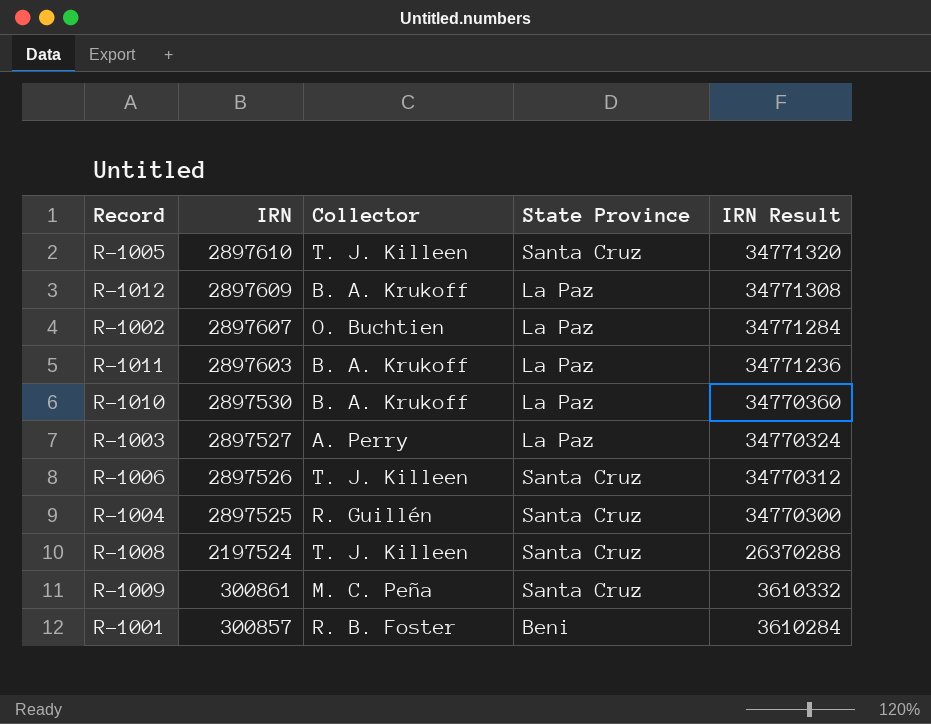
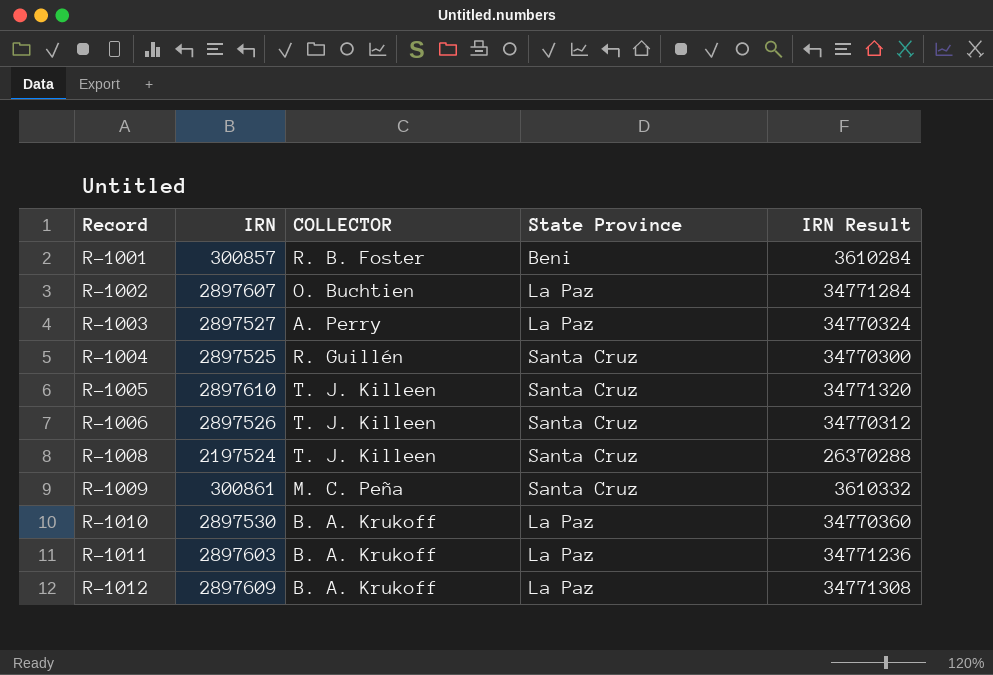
row order: IRN descending -> Record ascending
column name: Collector -> COLLECTOR

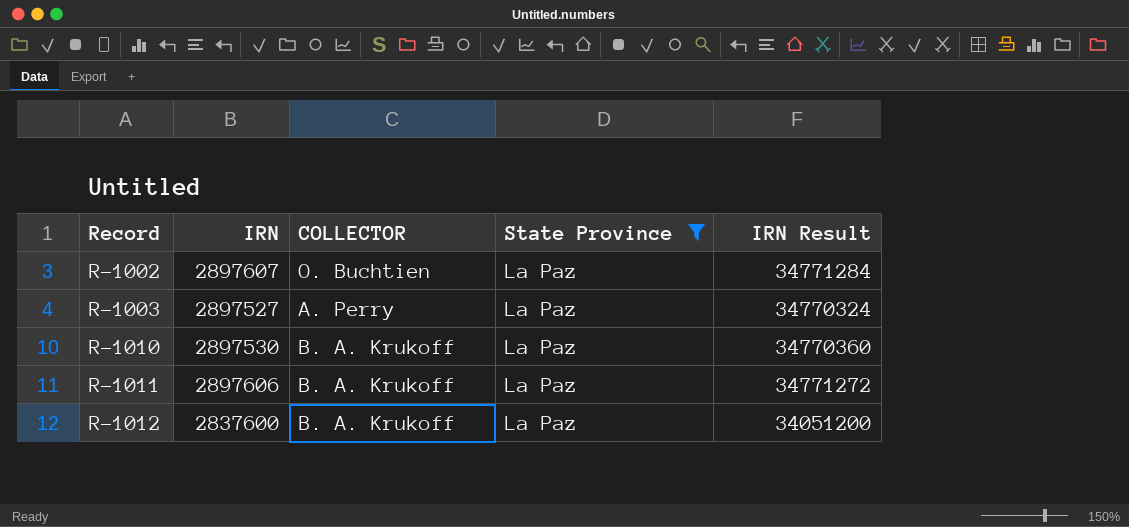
filter: none -> State Province = La Paz
R-1011 | IRN: 2897603 -> 2897606
R-1011 | IRN Result: 34771236 -> 34771272
R-1012 | IRN: 2897609 -> 2837600
R-1012 | IRN Result: 34771308 -> 34051200

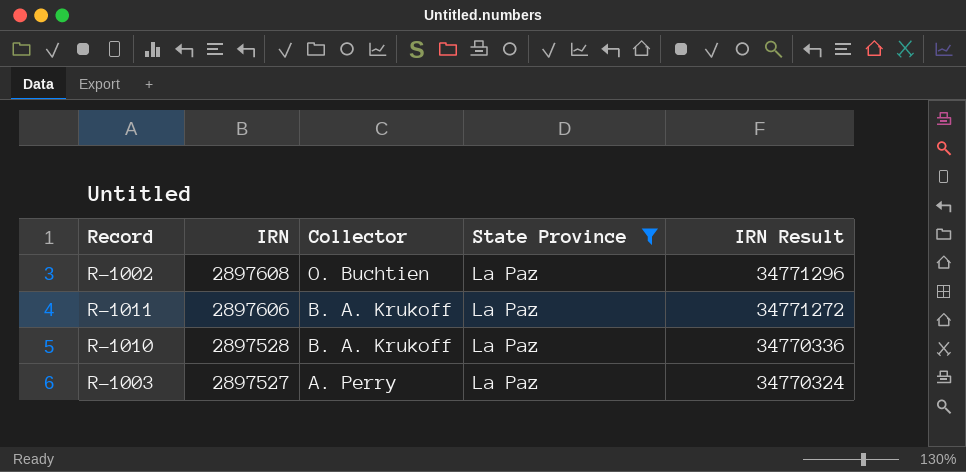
row order: Record ascending -> IRN descending
column name: COLLECTOR -> Collector
row R-1012: 2837600 | B. A. Krukoff | La Paz | 34051200 -> none
R-1002 | IRN: 2897607 -> 2897608
R-1002 | IRN Result: 34771284 -> 34771296
R-1010 | IRN: 2897530 -> 2897528
R-1010 | IRN Result: 34770360 -> 34770336

